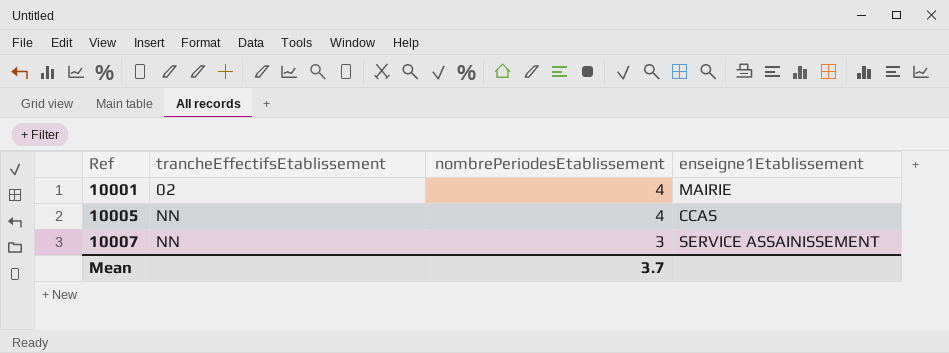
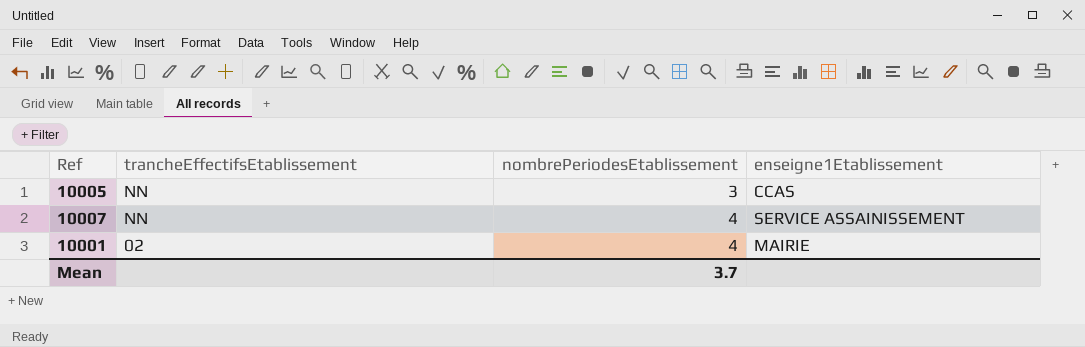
row order: Ref ascending -> trancheEffectifsEtablissement descending
10005 | nombrePeriodesEtablissement: 4 -> 3
10007 | nombrePeriodesEtablissement: 3 -> 4

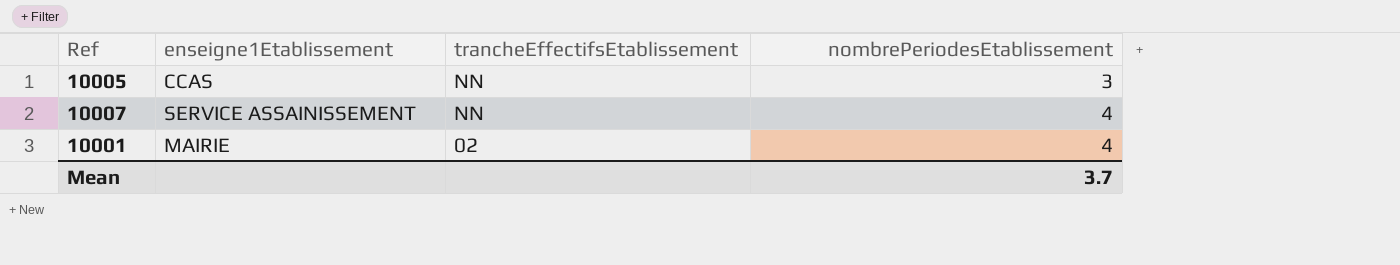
column enseigne1Etablissement | position: 4 -> 2

